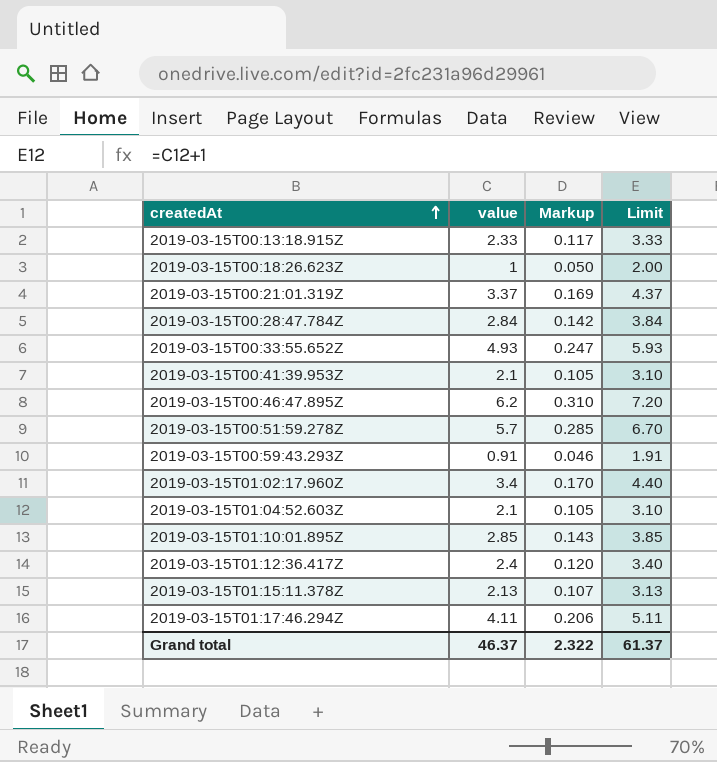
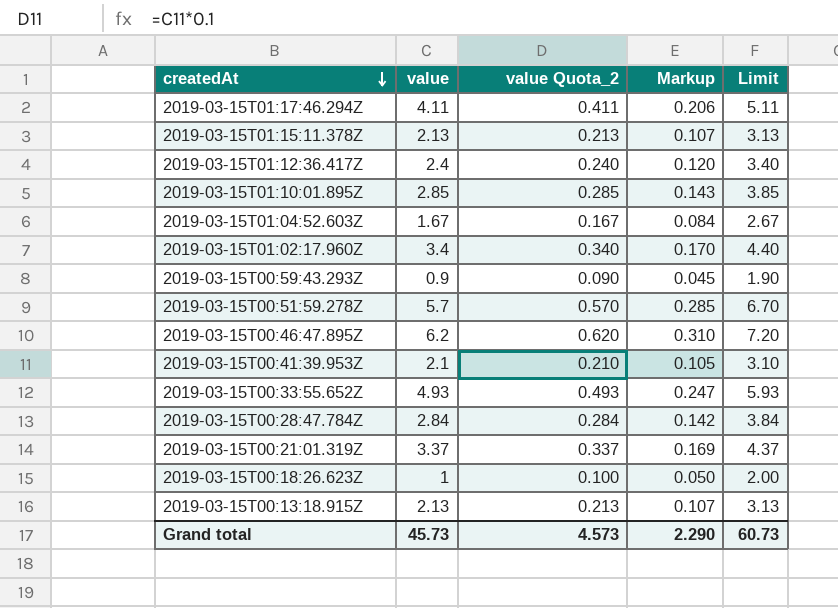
row order: createdAt ascending -> createdAt descending
column value Quota_2 | formula: none -> [value] * 0.1
2019-03-15T01:04:52.603Z | value: 2.1 -> 1.67
2019-03-15T01:04:52.603Z | Markup: 0.105 -> 0.084
2019-03-15T01:04:52.603Z | Limit: 3.10 -> 2.67
2019-03-15T00:59:43.293Z | value: 0.91 -> 0.9
2019-03-15T00:59:43.293Z | Markup: 0.046 -> 0.045
2019-03-15T00:59:43.293Z | Limit: 1.91 -> 1.90
2019-03-15T00:13:18.915Z | value: 2.33 -> 2.13
2019-03-15T00:13:18.915Z | Markup: 0.117 -> 0.107
2019-03-15T00:13:18.915Z | Limit: 3.33 -> 3.13
Grand total | value: 46.37 -> 45.73
Grand total | Markup: 2.322 -> 2.290
Grand total | Limit: 61.37 -> 60.73

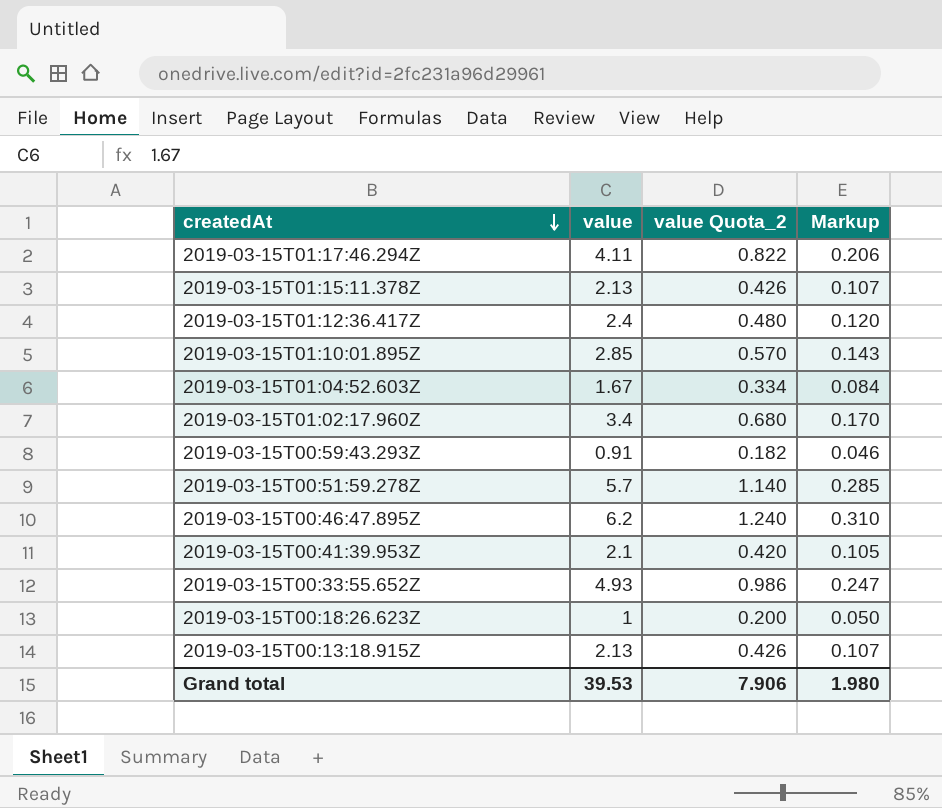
column Limit | formula: [value] + 1 -> none
column value Quota_2 | formula: [value] * 0.1 -> [value] * 0.2
row 2019-03-15T00:28:47.784Z: 2.84 | 0.284 | 0.142 | 3.84 -> none
row 2019-03-15T00:21:01.319Z: 3.37 | 0.337 | 0.169 | 4.37 -> none
2019-03-15T00:59:43.293Z | value: 0.9 -> 0.91
2019-03-15T00:59:43.293Z | Markup: 0.045 -> 0.046
Grand total | value: 45.73 -> 39.53
Grand total | value Quota_2: 4.573 -> 7.906
Grand total | Markup: 2.290 -> 1.980

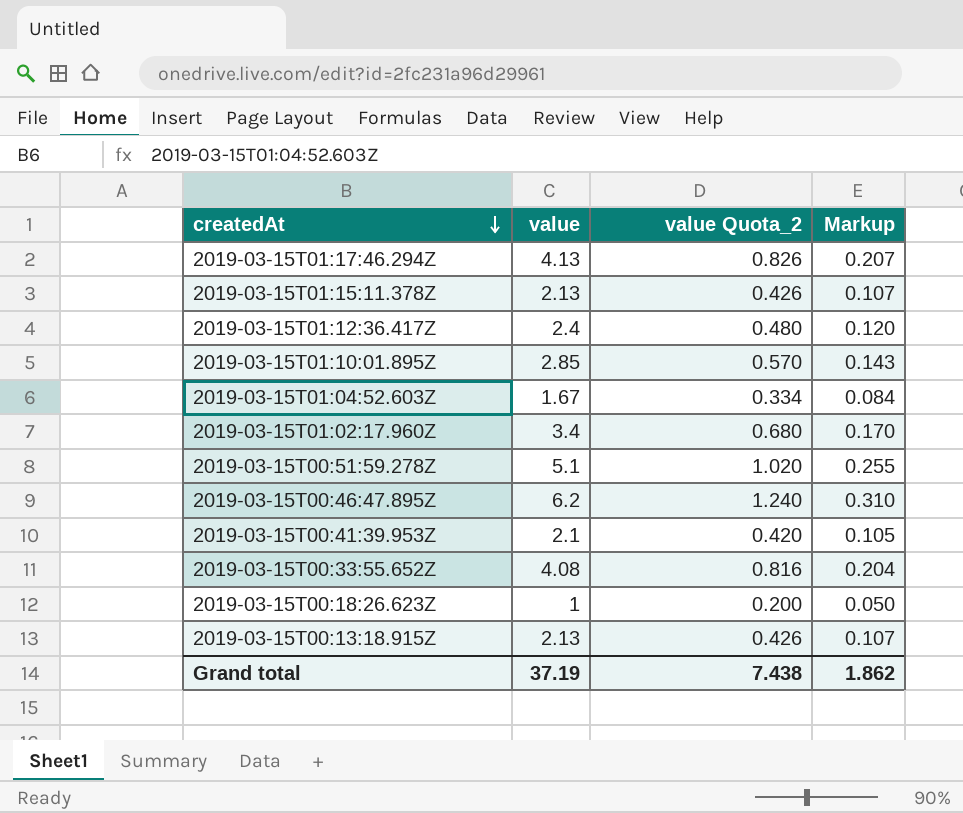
row 2019-03-15T00:59:43.293Z: 0.91 | 0.182 | 0.046 -> none
2019-03-15T01:17:46.294Z | value: 4.11 -> 4.13
2019-03-15T01:17:46.294Z | value Quota_2: 0.822 -> 0.826
2019-03-15T01:17:46.294Z | Markup: 0.206 -> 0.207
2019-03-15T00:51:59.278Z | value: 5.7 -> 5.1
2019-03-15T00:51:59.278Z | value Quota_2: 1.140 -> 1.020
2019-03-15T00:51:59.278Z | Markup: 0.285 -> 0.255
2019-03-15T00:33:55.652Z | value: 4.93 -> 4.08
2019-03-15T00:33:55.652Z | value Quota_2: 0.986 -> 0.816
2019-03-15T00:33:55.652Z | Markup: 0.247 -> 0.204
Grand total | value: 39.53 -> 37.19
Grand total | value Quota_2: 7.906 -> 7.438
Grand total | Markup: 1.980 -> 1.862

